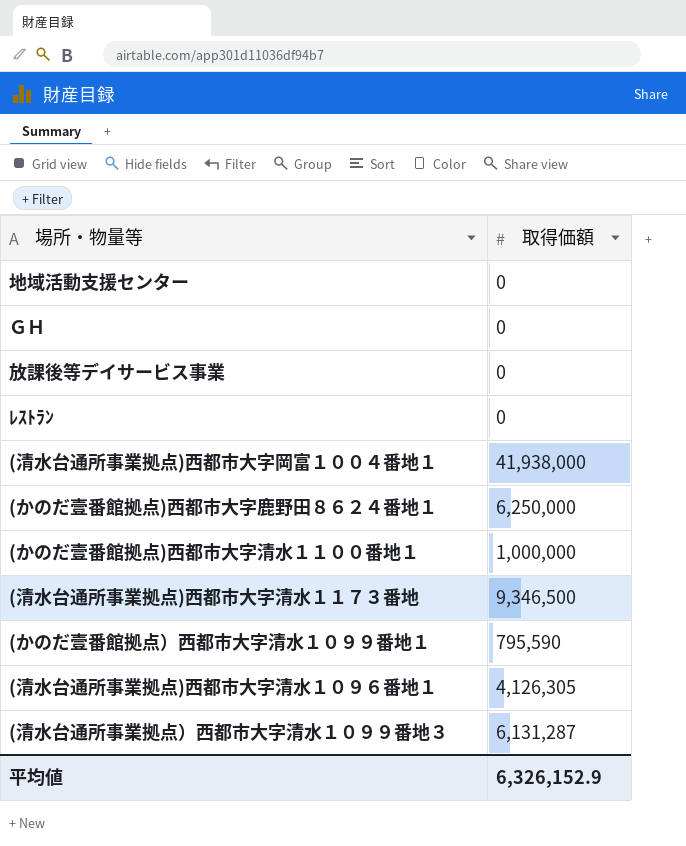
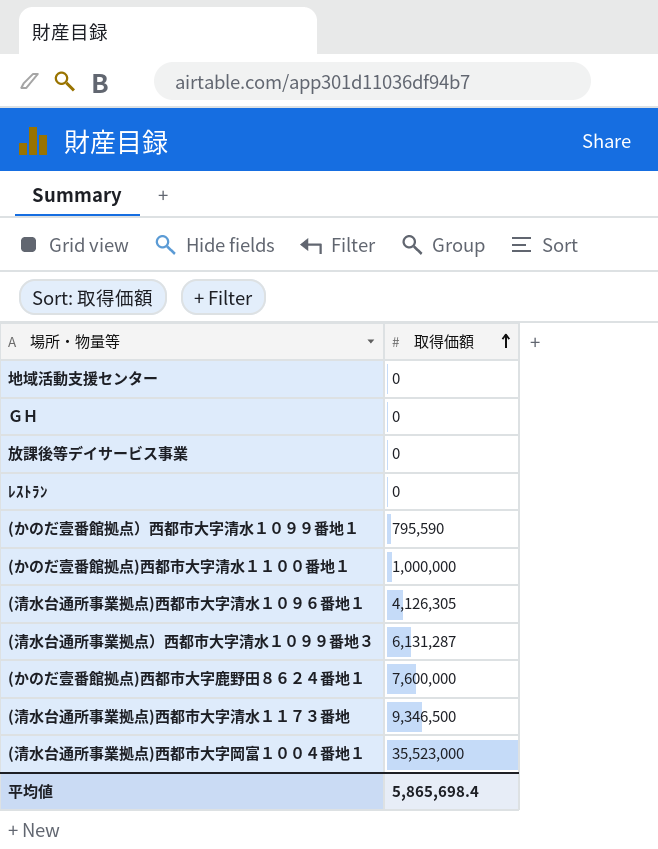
row order: none -> 取得価額 ascending
(かのだ壹番館拠点)西都市大字鹿野田８６２４番地１ | 取得価額: 6,250,000 -> 7,600,000
(清水台通所事業拠点)西都市大字岡富１００４番地１ | 取得価額: 41,938,000 -> 35,523,000
平均値 | 取得価額: 6,326,152.9 -> 5,865,698.4

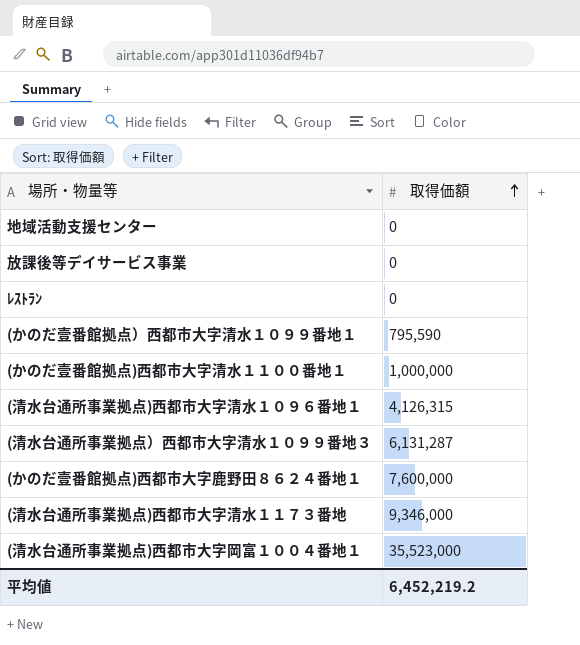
row ＧＨ: 0 -> none
(清水台通所事業拠点)西都市大字清水１０９６番地１ | 取得価額: 4,126,305 -> 4,126,315
(清水台通所事業拠点)西都市大字清水１１７３番地 | 取得価額: 9,346,500 -> 9,346,000
平均値 | 取得価額: 5,865,698.4 -> 6,452,219.2

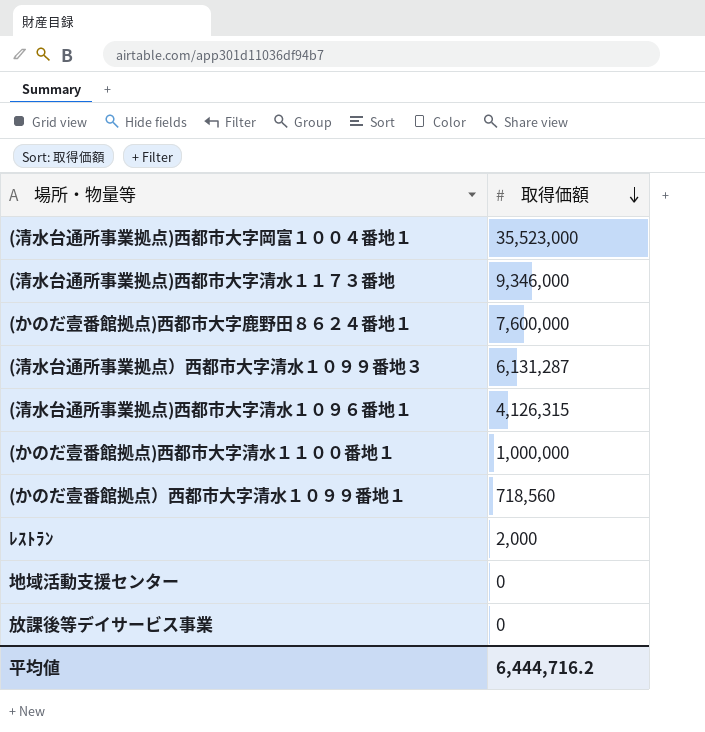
row order: 取得価額 ascending -> 取得価額 descending
(かのだ壹番館拠点）西都市大字清水１０９９番地１ | 取得価額: 795,590 -> 718,560
ﾚｽﾄﾗﾝ | 取得価額: 0 -> 2,000
平均値 | 取得価額: 6,452,219.2 -> 6,444,716.2

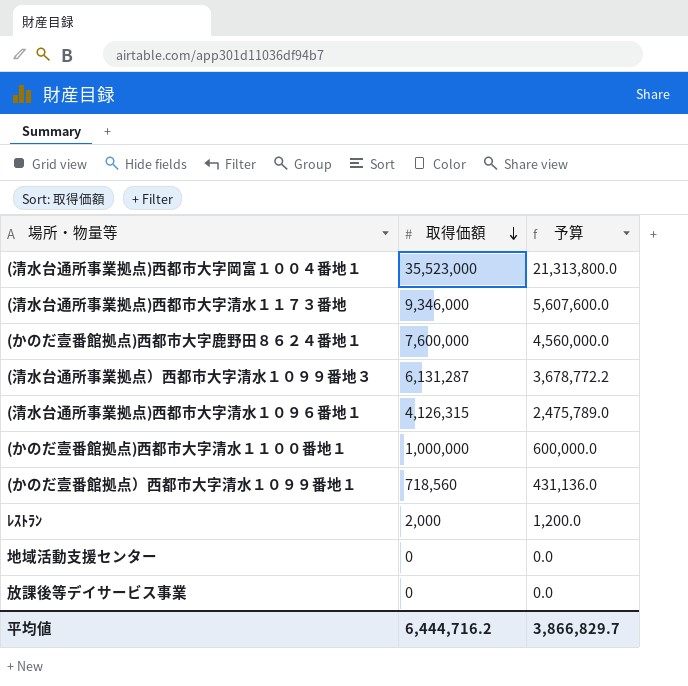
column 予算 | formula: none -> [取得価額] * 0.6

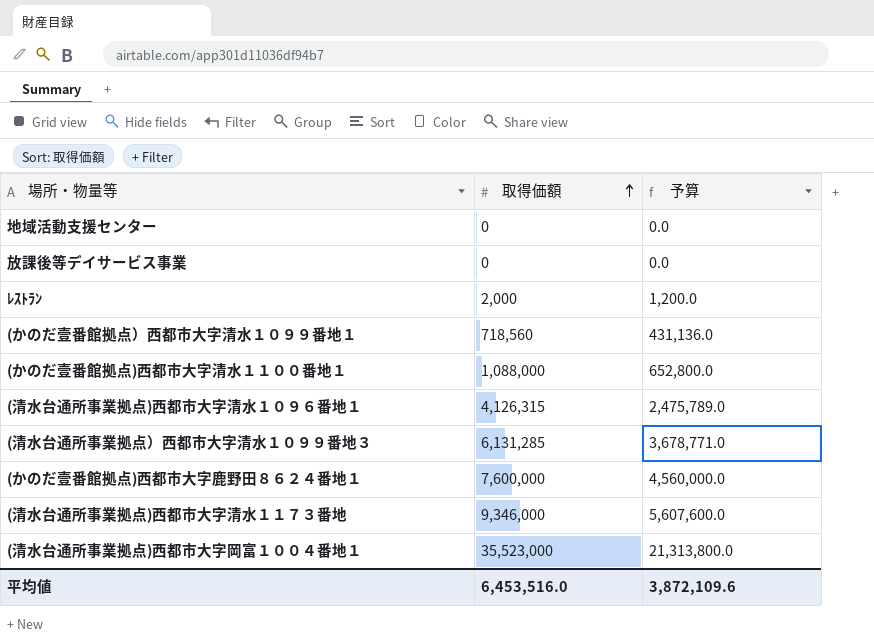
row order: 取得価額 descending -> 取得価額 ascending
(かのだ壹番館拠点)西都市大字清水１１００番地１ | 取得価額: 1,000,000 -> 1,088,000
(かのだ壹番館拠点)西都市大字清水１１００番地１ | 予算: 600,000.0 -> 652,800.0
(清水台通所事業拠点）西都市大字清水１０９９番地３ | 取得価額: 6,131,287 -> 6,131,285
(清水台通所事業拠点）西都市大字清水１０９９番地３ | 予算: 3,678,772.2 -> 3,678,771.0
平均値 | 取得価額: 6,444,716.2 -> 6,453,516.0
平均値 | 予算: 3,866,829.7 -> 3,872,109.6

